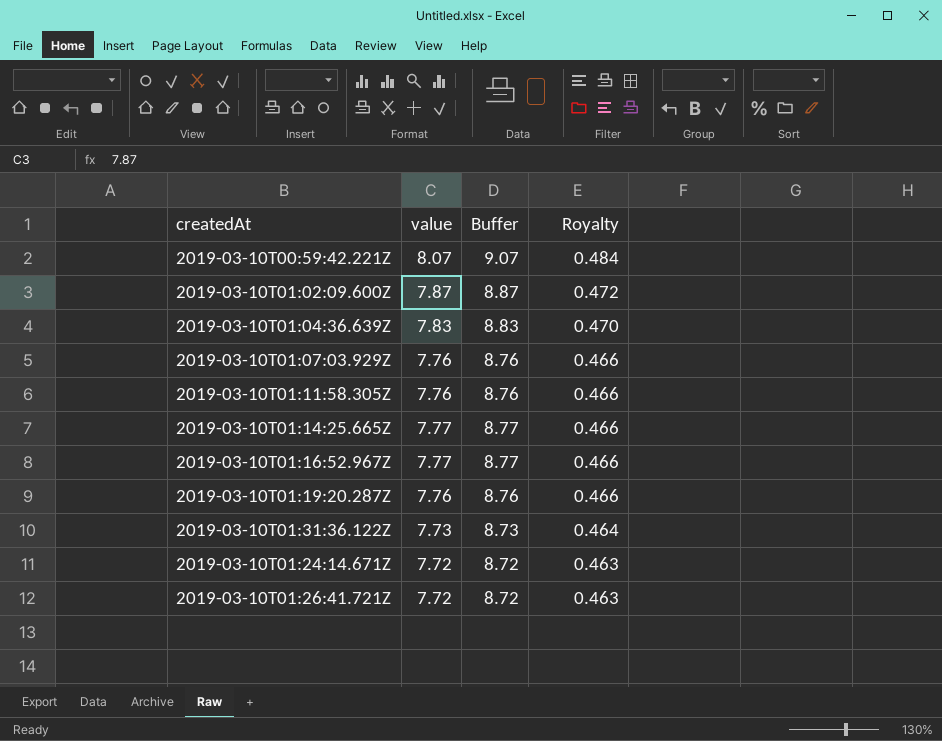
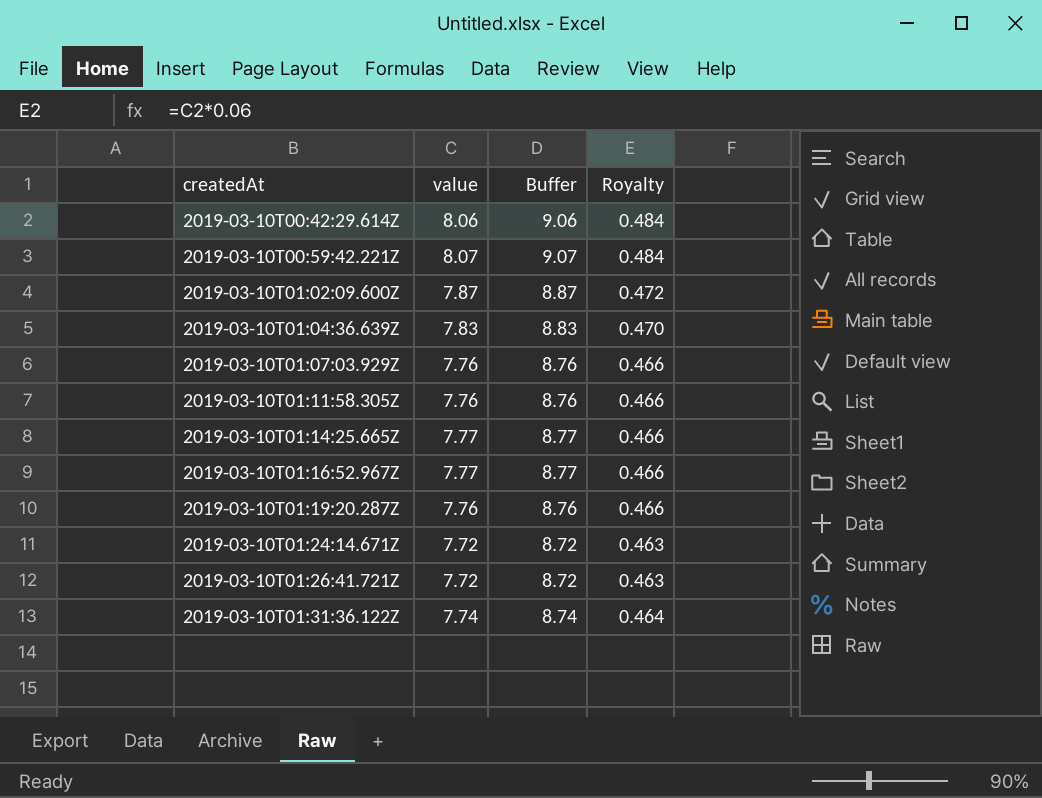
row order: Royalty descending -> createdAt ascending
row 2019-03-10T00:42:29.614Z: none -> 8.06 | 9.06 | 0.484
2019-03-10T01:31:36.122Z | value: 7.73 -> 7.74
2019-03-10T01:31:36.122Z | Buffer: 8.73 -> 8.74

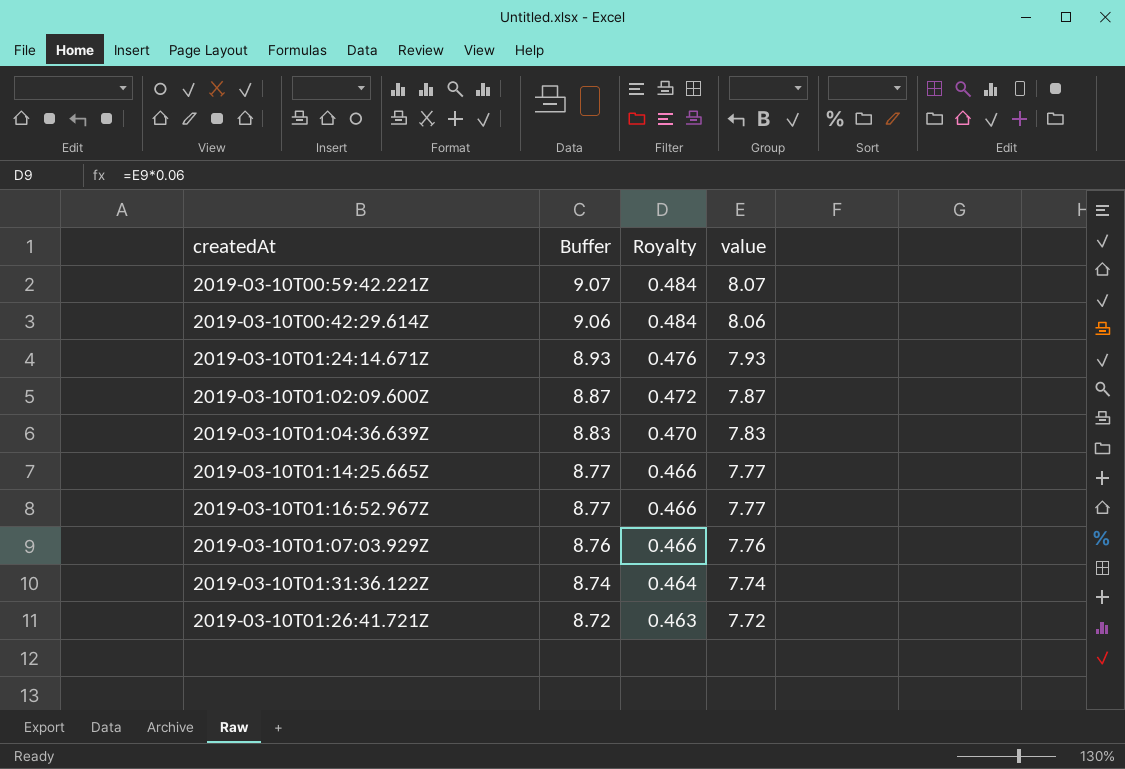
row order: createdAt ascending -> Buffer descending
column value | position: 2 -> 4
row 2019-03-10T01:11:58.305Z: 7.76 | 8.76 | 0.466 -> none
row 2019-03-10T01:19:20.287Z: 7.76 | 8.76 | 0.466 -> none
2019-03-10T01:24:14.671Z | Buffer: 8.72 -> 8.93
2019-03-10T01:24:14.671Z | Royalty: 0.463 -> 0.476
2019-03-10T01:24:14.671Z | value: 7.72 -> 7.93

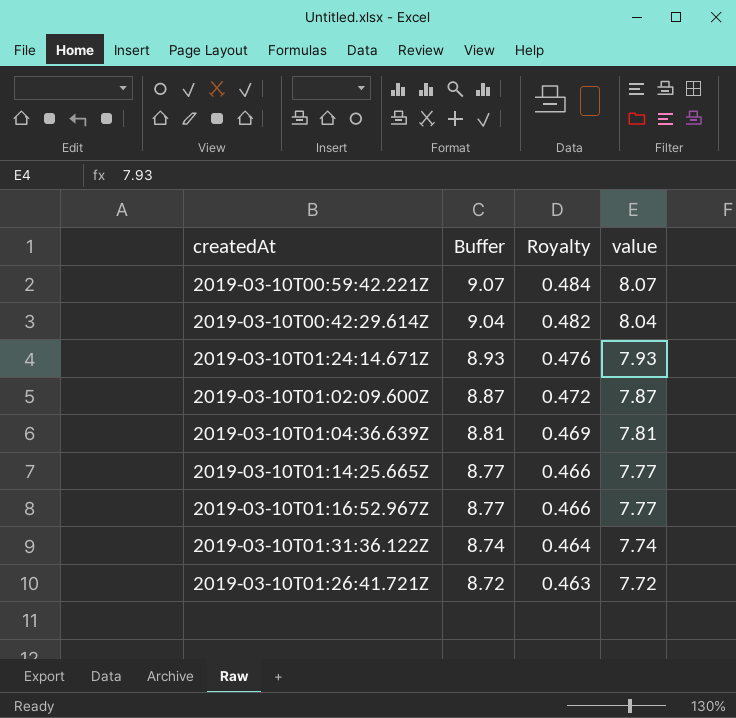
row 2019-03-10T01:07:03.929Z: 8.76 | 0.466 | 7.76 -> none
2019-03-10T00:42:29.614Z | Buffer: 9.06 -> 9.04
2019-03-10T00:42:29.614Z | Royalty: 0.484 -> 0.482
2019-03-10T00:42:29.614Z | value: 8.06 -> 8.04
2019-03-10T01:04:36.639Z | Buffer: 8.83 -> 8.81
2019-03-10T01:04:36.639Z | Royalty: 0.470 -> 0.469
2019-03-10T01:04:36.639Z | value: 7.83 -> 7.81

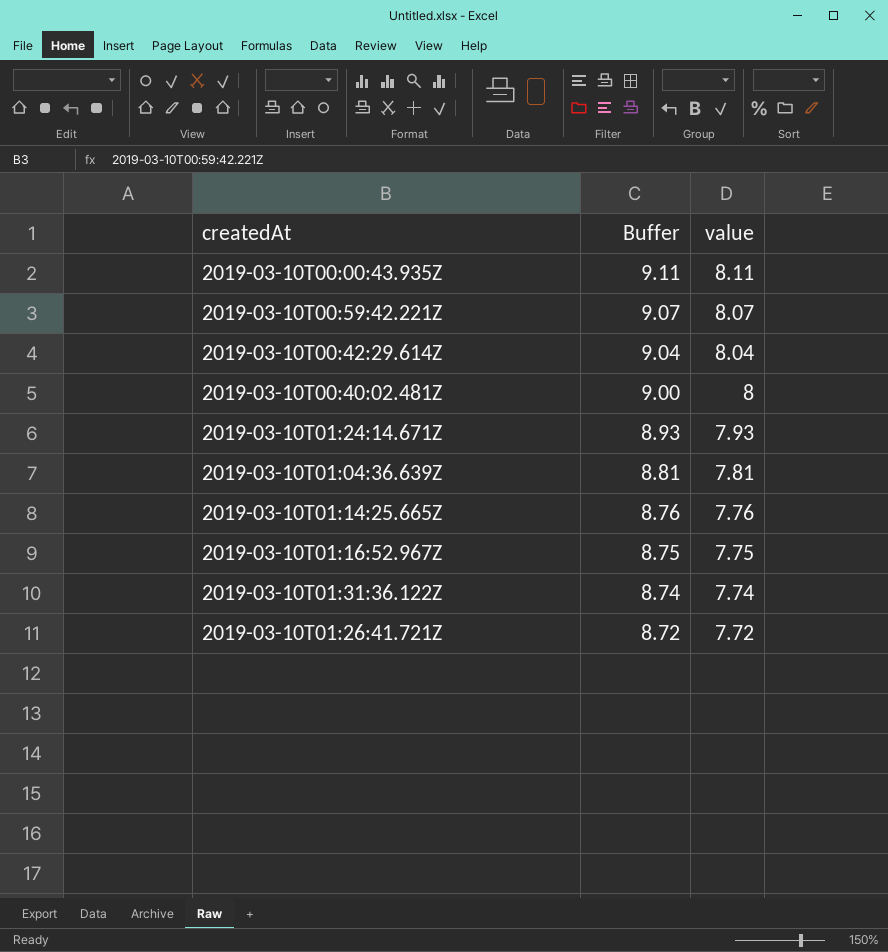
column Royalty | formula: [value] * 0.06 -> none
row 2019-03-10T01:02:09.600Z: 8.87 | 0.472 | 7.87 -> none
row 2019-03-10T00:00:43.935Z: none -> 9.11 | 8.11
row 2019-03-10T00:40:02.481Z: none -> 9.00 | 8
2019-03-10T01:14:25.665Z | Buffer: 8.77 -> 8.76
2019-03-10T01:14:25.665Z | value: 7.77 -> 7.76
2019-03-10T01:16:52.967Z | Buffer: 8.77 -> 8.75
2019-03-10T01:16:52.967Z | value: 7.77 -> 7.75

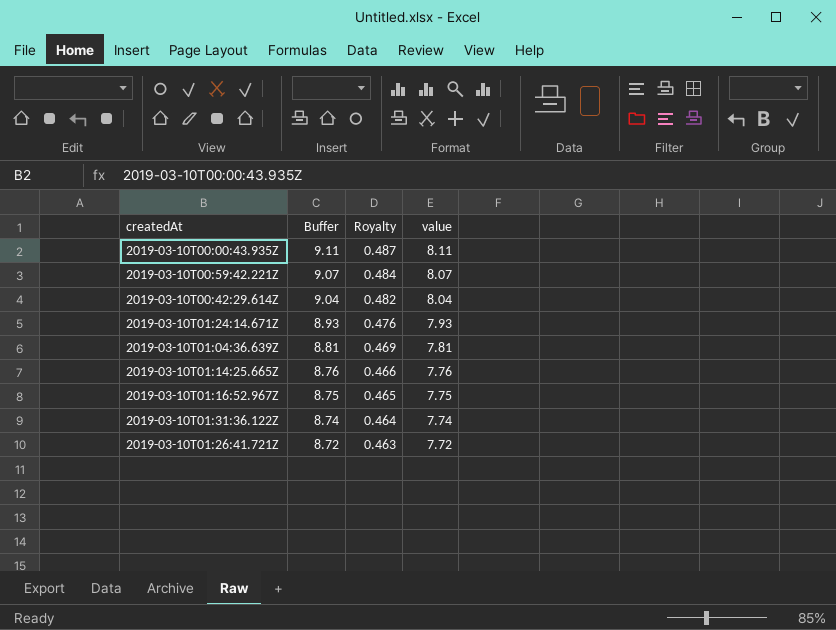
column Royalty | formula: none -> [value] * 0.06
row 2019-03-10T00:40:02.481Z: 9.00 | 8 -> none

